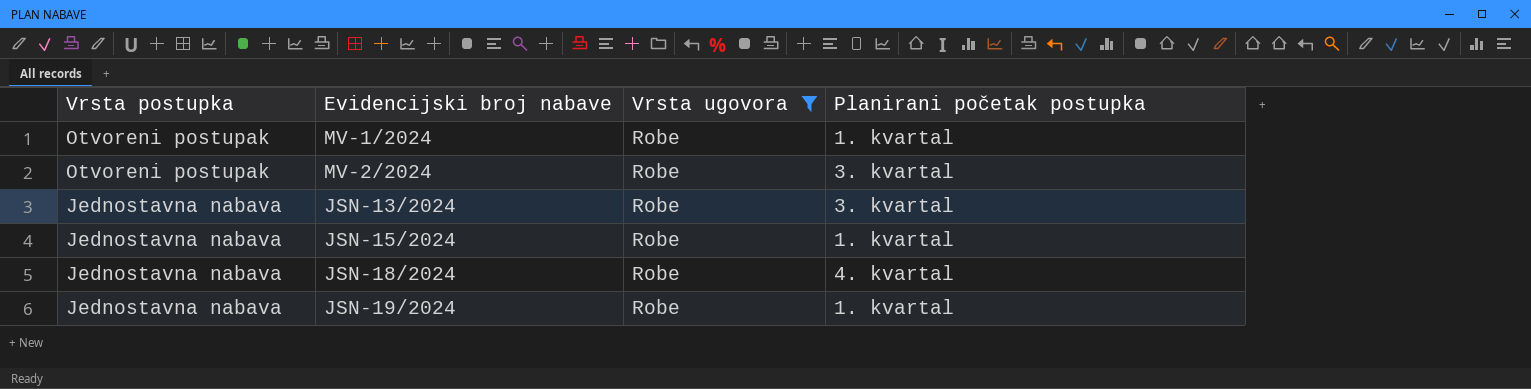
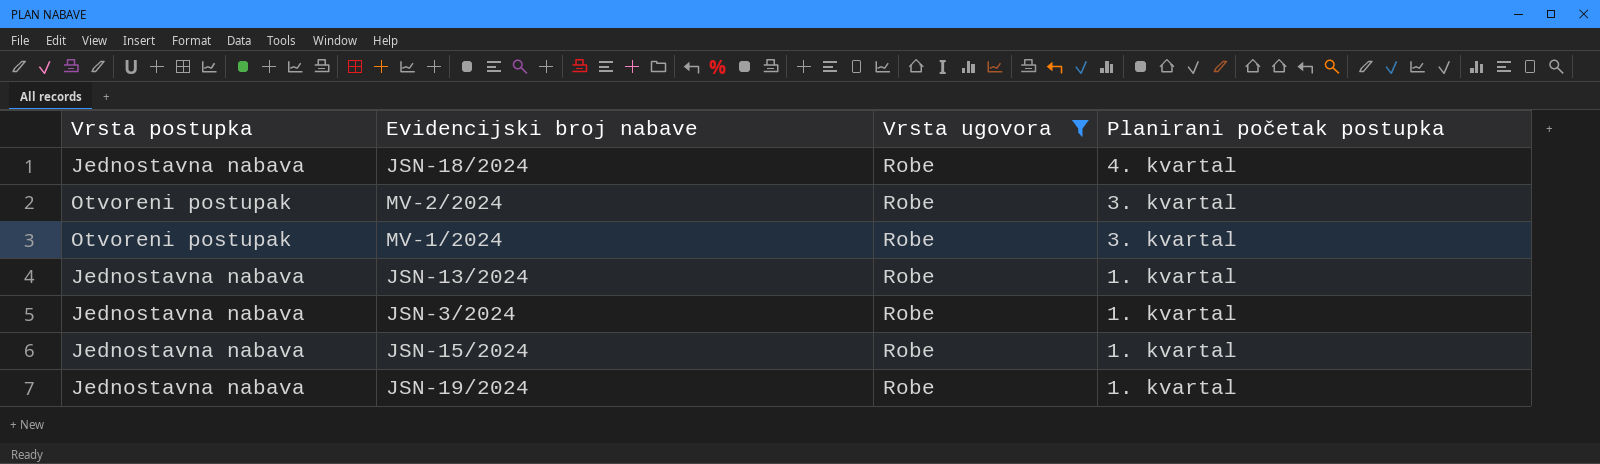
row order: Vrsta postupka descending -> Planirani početak postupka descending
MV-1/2024 | Planirani početak postupka: 1. kvartal -> 3. kvartal
JSN-13/2024 | Planirani početak postupka: 3. kvartal -> 1. kvartal
row JSN-3/2024: none -> Jednostavna nabava | Robe | 1. kvartal

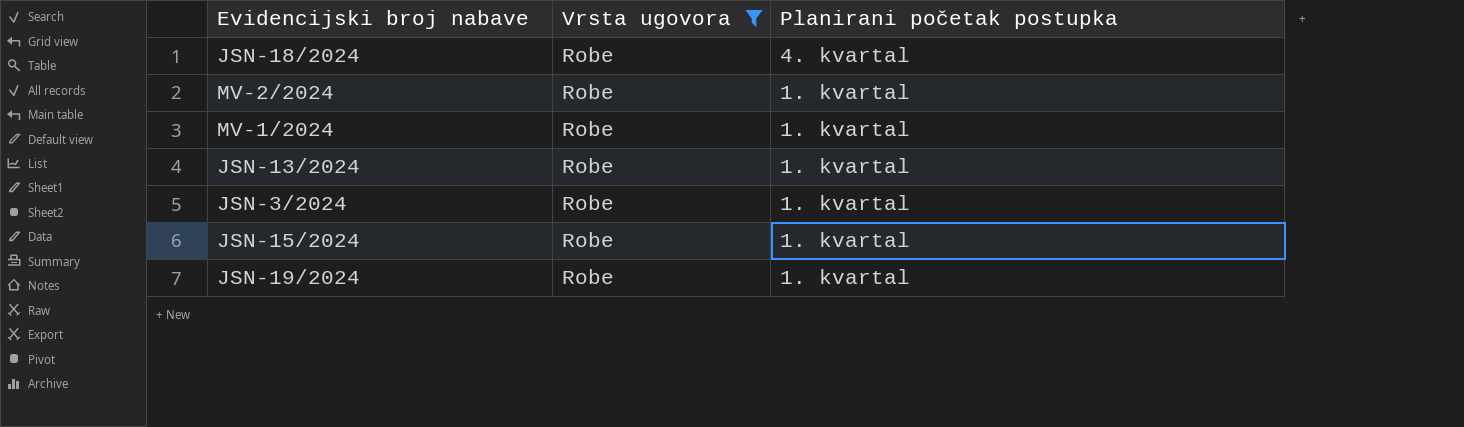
column Vrsta postupka | position: 1 -> none
MV-2/2024 | Planirani početak postupka: 3. kvartal -> 1. kvartal
MV-1/2024 | Planirani početak postupka: 3. kvartal -> 1. kvartal

